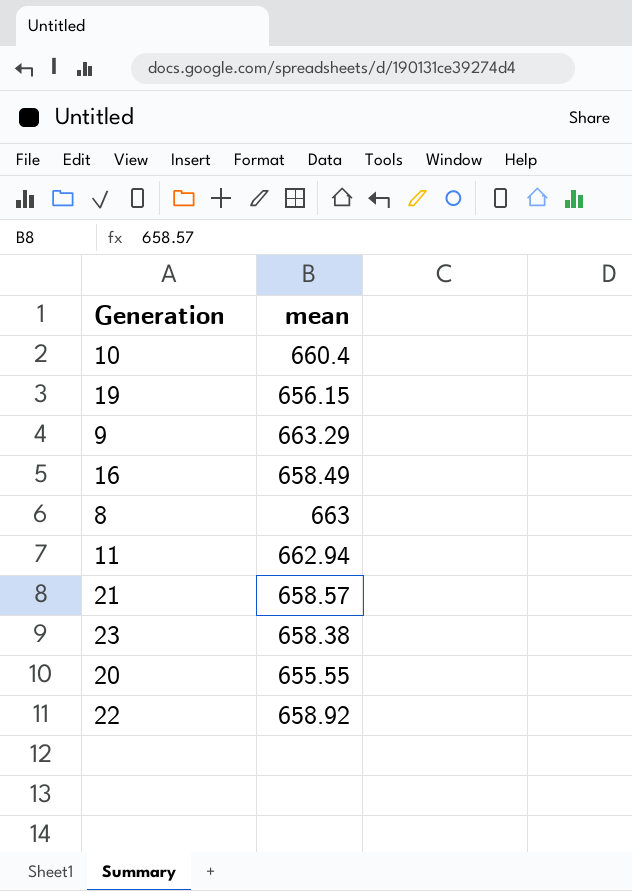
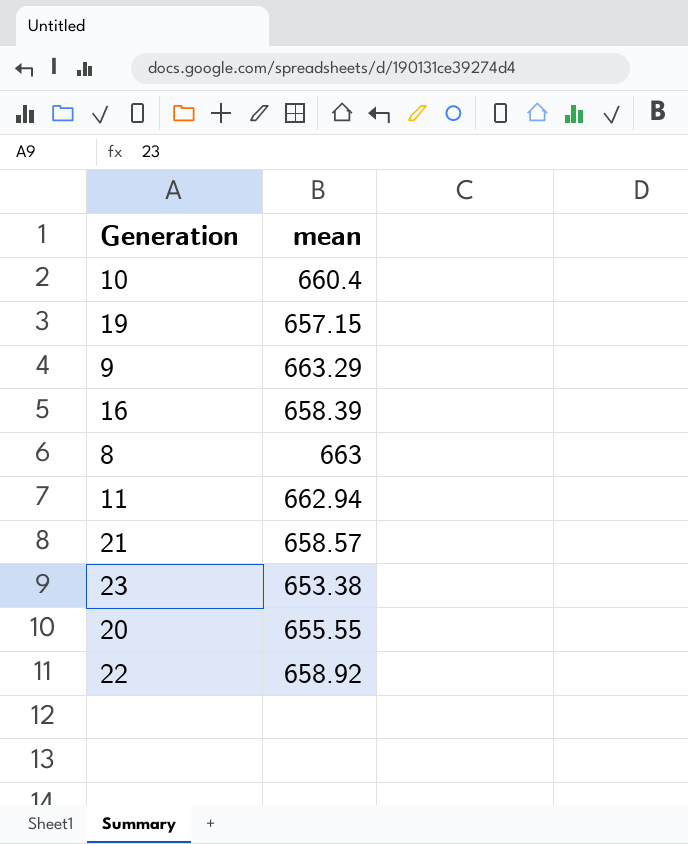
19 | mean: 656.15 -> 657.15
16 | mean: 658.49 -> 658.39
23 | mean: 658.38 -> 653.38

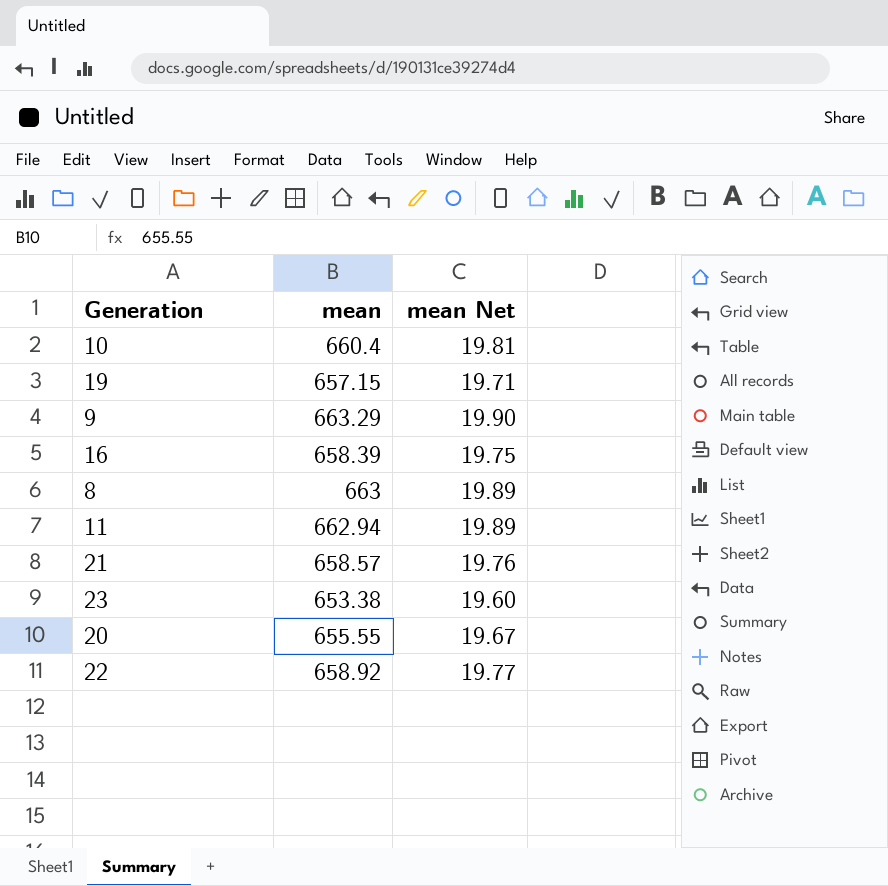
column mean Net | formula: none -> [mean] * 0.03

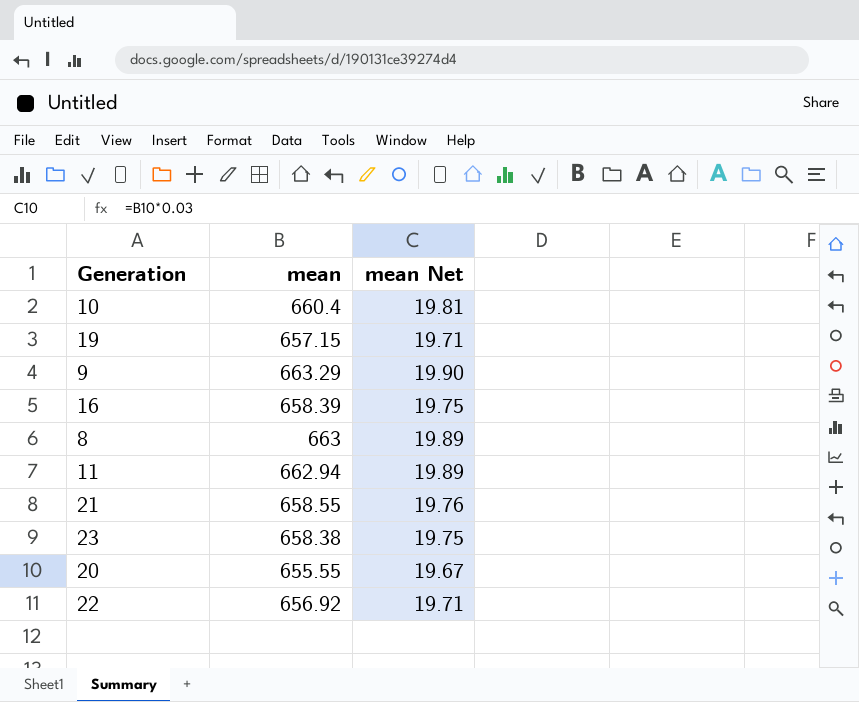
21 | mean: 658.57 -> 658.55
23 | mean: 653.38 -> 658.38
23 | mean Net: 19.60 -> 19.75
22 | mean: 658.92 -> 656.92
22 | mean Net: 19.77 -> 19.71

